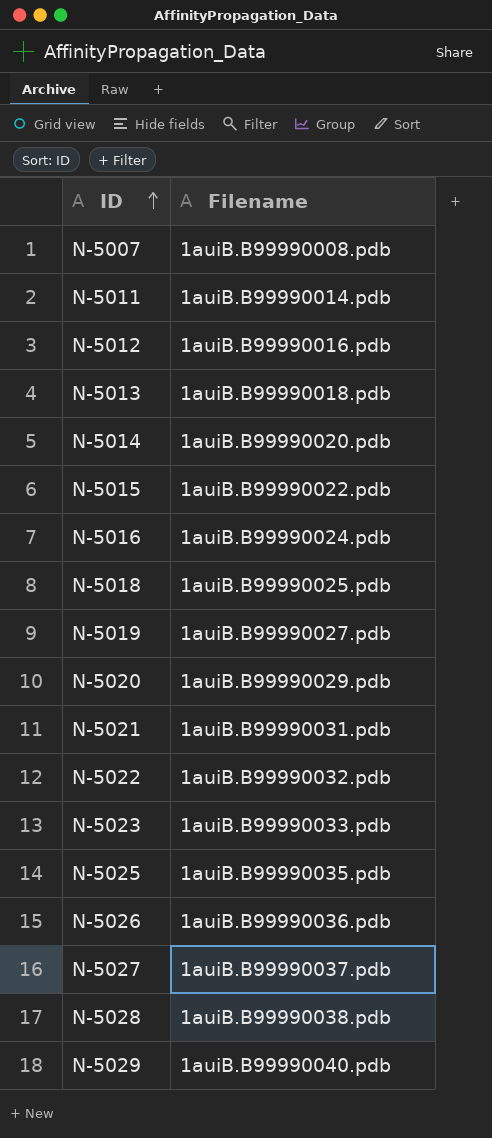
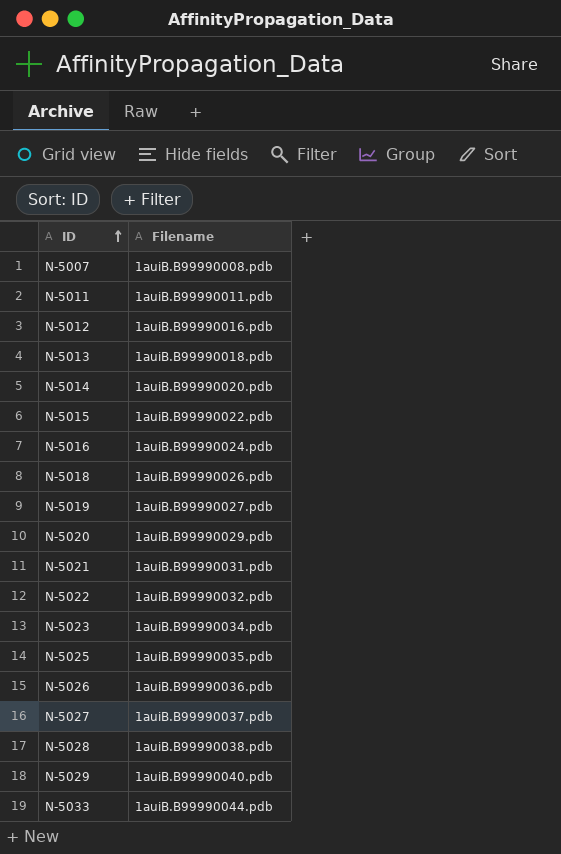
N-5011 | Filename: 1auiB.B99990014.pdb -> 1auiB.B99990011.pdb
N-5018 | Filename: 1auiB.B99990025.pdb -> 1auiB.B99990026.pdb
N-5023 | Filename: 1auiB.B99990033.pdb -> 1auiB.B99990034.pdb
row N-5033: none -> 1auiB.B99990044.pdb

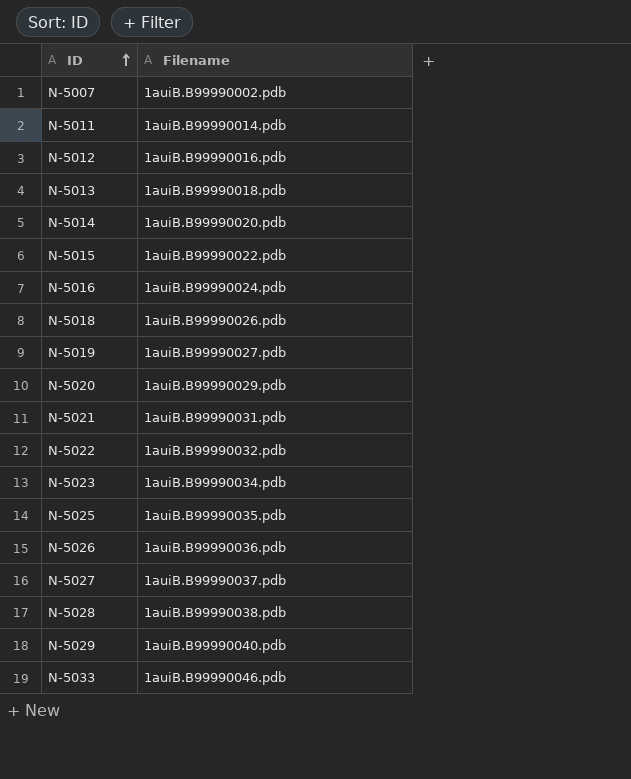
N-5007 | Filename: 1auiB.B99990008.pdb -> 1auiB.B99990002.pdb
N-5011 | Filename: 1auiB.B99990011.pdb -> 1auiB.B99990014.pdb
N-5033 | Filename: 1auiB.B99990044.pdb -> 1auiB.B99990046.pdb

